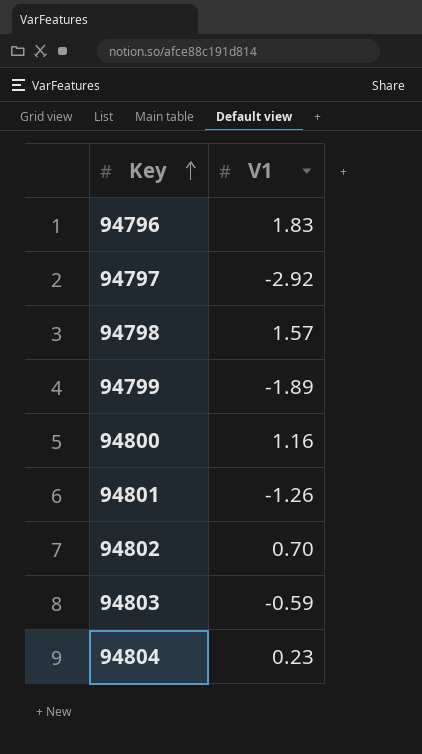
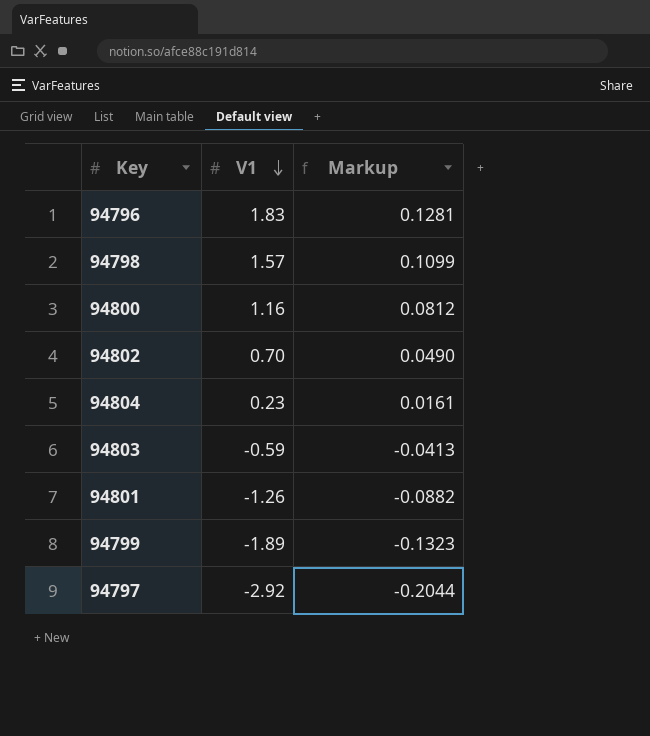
row order: Key ascending -> V1 descending
column Markup | formula: none -> [V1] * 0.07

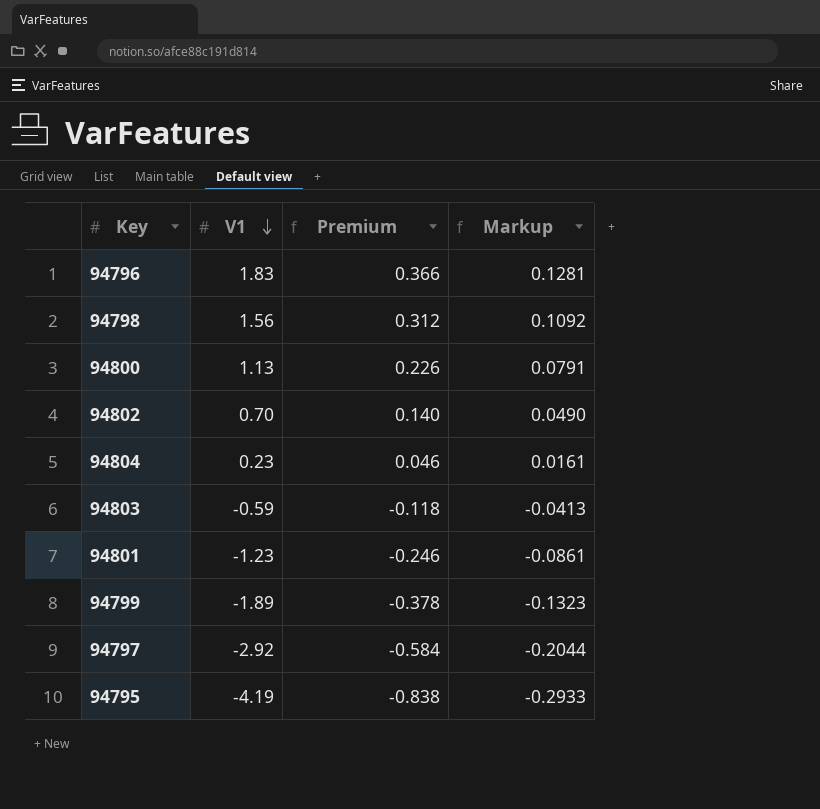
column Premium | formula: none -> [V1] * 0.2
94798 | V1: 1.57 -> 1.56
94798 | Markup: 0.1099 -> 0.1092
94800 | V1: 1.16 -> 1.13
94800 | Markup: 0.0812 -> 0.0791
94801 | V1: -1.26 -> -1.23
94801 | Markup: -0.0882 -> -0.0861
row 94795: none -> -4.19 | -0.838 | -0.2933

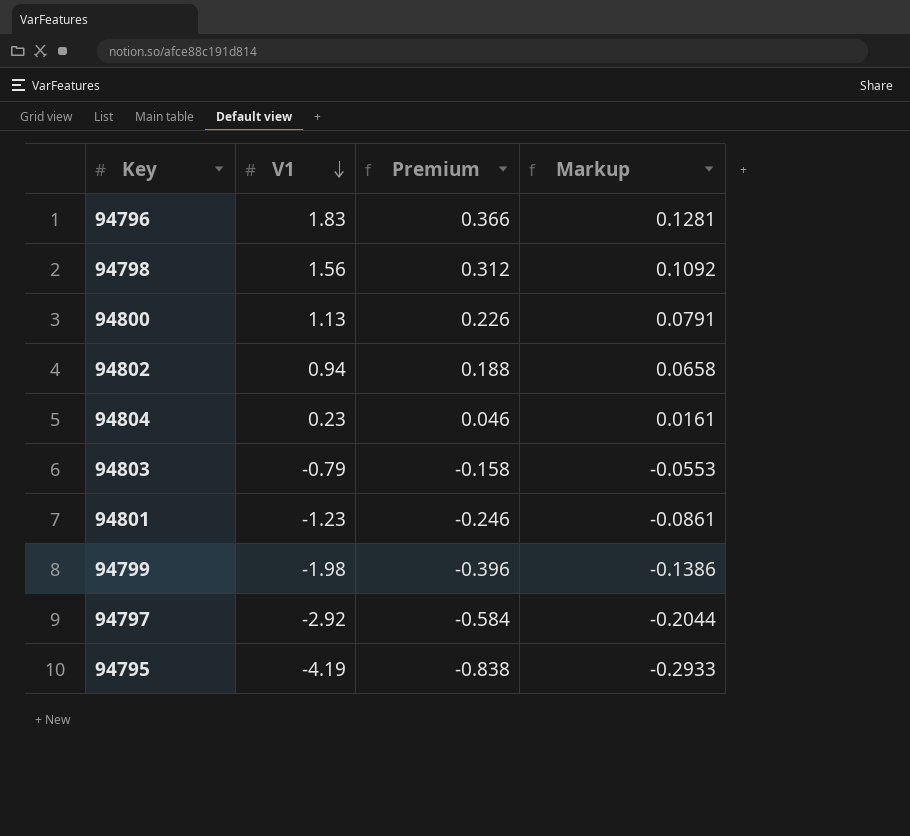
94802 | V1: 0.70 -> 0.94
94802 | Premium: 0.140 -> 0.188
94802 | Markup: 0.0490 -> 0.0658
94803 | V1: -0.59 -> -0.79
94803 | Premium: -0.118 -> -0.158
94803 | Markup: -0.0413 -> -0.0553
94799 | V1: -1.89 -> -1.98
94799 | Premium: -0.378 -> -0.396
94799 | Markup: -0.1323 -> -0.1386

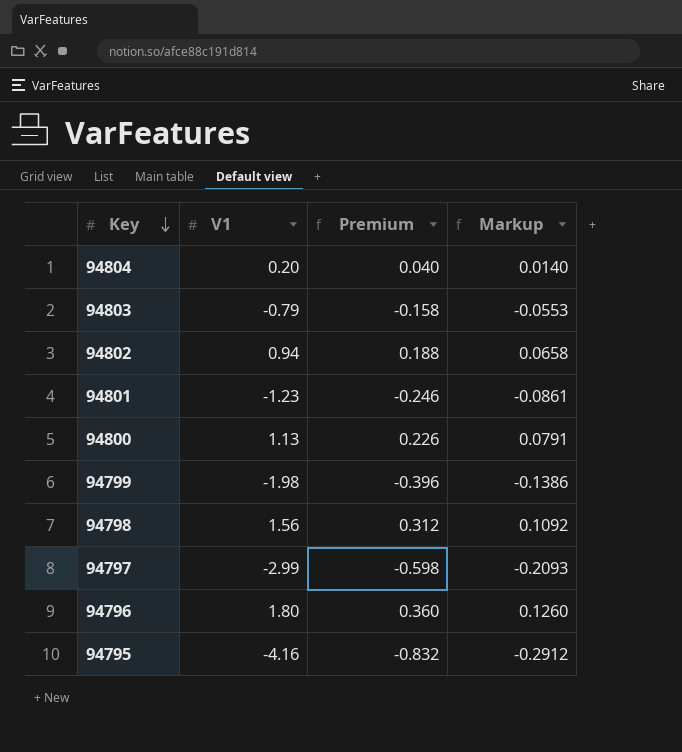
row order: V1 descending -> Key descending
94804 | V1: 0.23 -> 0.20
94804 | Premium: 0.046 -> 0.040
94804 | Markup: 0.0161 -> 0.0140
94797 | V1: -2.92 -> -2.99
94797 | Premium: -0.584 -> -0.598
94797 | Markup: -0.2044 -> -0.2093
94796 | V1: 1.83 -> 1.80
94796 | Premium: 0.366 -> 0.360
94796 | Markup: 0.1281 -> 0.1260
94795 | V1: -4.19 -> -4.16
94795 | Premium: -0.838 -> -0.832
94795 | Markup: -0.2933 -> -0.2912

